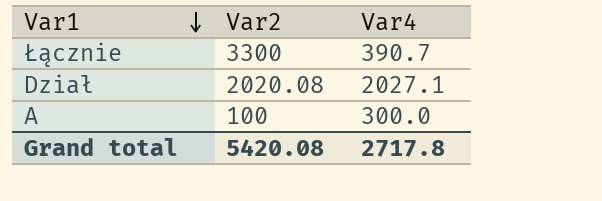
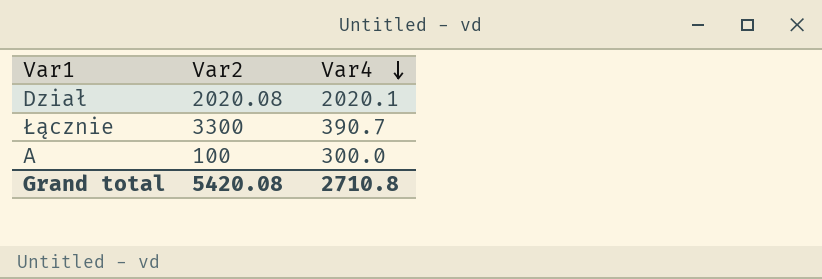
row order: Var1 descending -> Var4 descending
Dział | Var4: 2027.1 -> 2020.1
Grand total | Var4: 2717.8 -> 2710.8

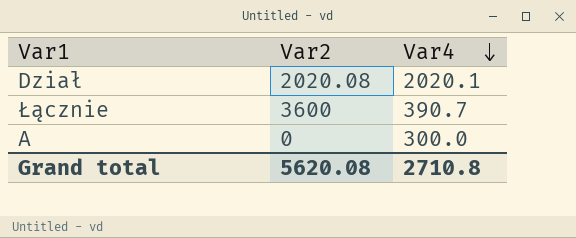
Łącznie | Var2: 3300 -> 3600
A | Var2: 100 -> 0
Grand total | Var2: 5420.08 -> 5620.08

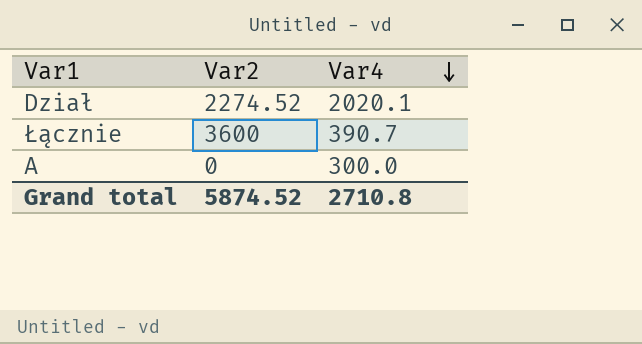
Dział | Var2: 2020.08 -> 2274.52
Grand total | Var2: 5620.08 -> 5874.52

